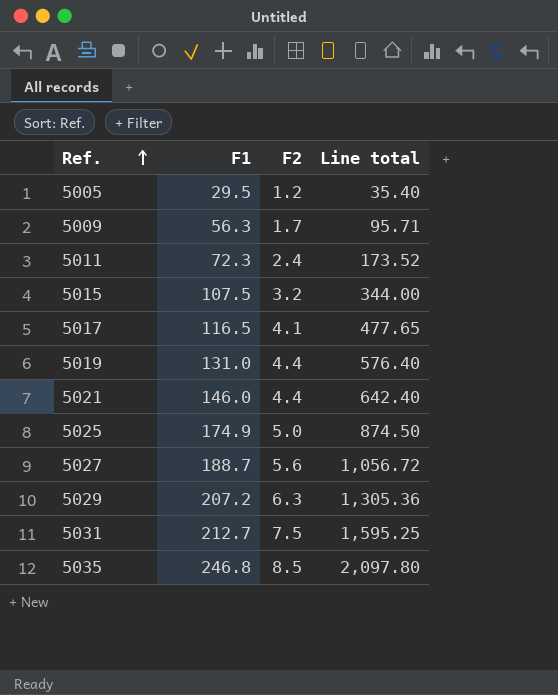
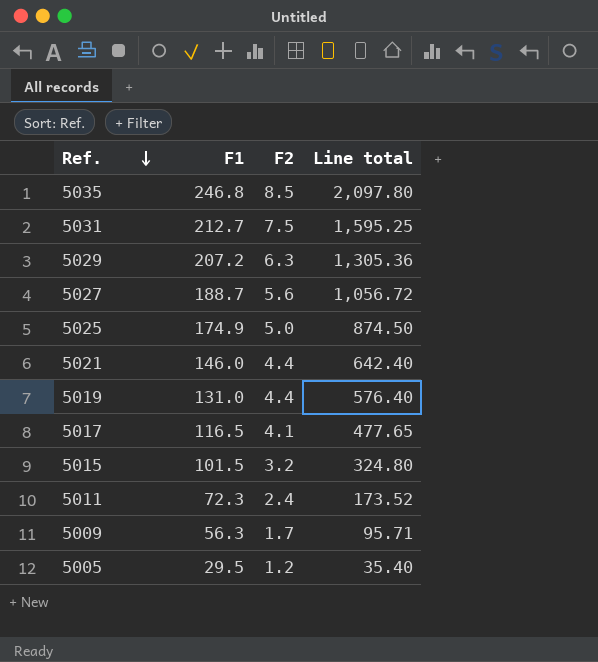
row order: Ref. ascending -> Ref. descending
5015 | F1: 107.5 -> 101.5
5015 | Line total: 344.00 -> 324.80

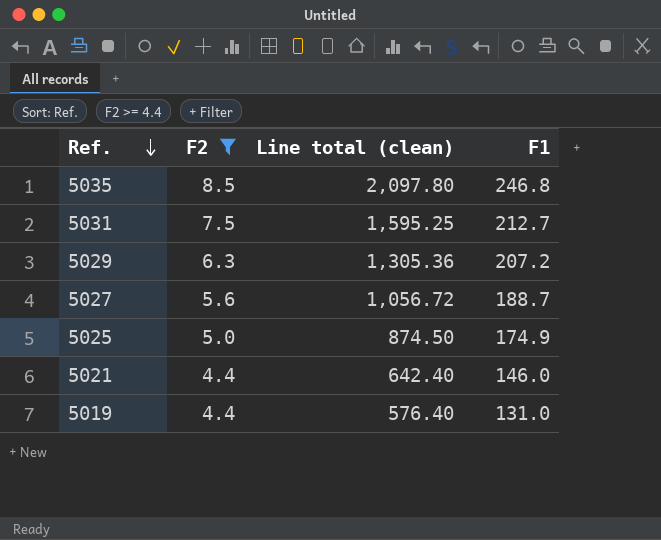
filter: none -> F2 >= 4.4
column name: Line total -> Line total (clean)
column F1 | position: 2 -> 4

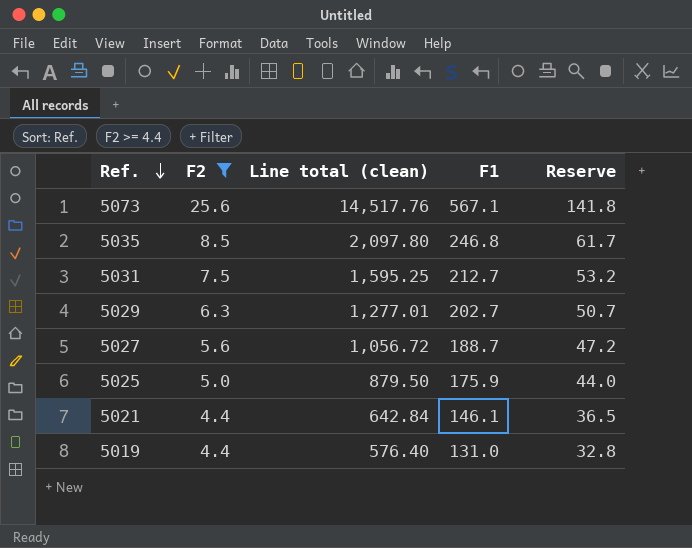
column Reserve | formula: none -> [F1] * 0.25
row 5073: none -> 25.6 | 14,517.76 | 567.1 | 141.8
5029 | Line total (clean): 1,305.36 -> 1,277.01
5029 | F1: 207.2 -> 202.7
5025 | Line total (clean): 874.50 -> 879.50
5025 | F1: 174.9 -> 175.9
5021 | Line total (clean): 642.40 -> 642.84
5021 | F1: 146.0 -> 146.1

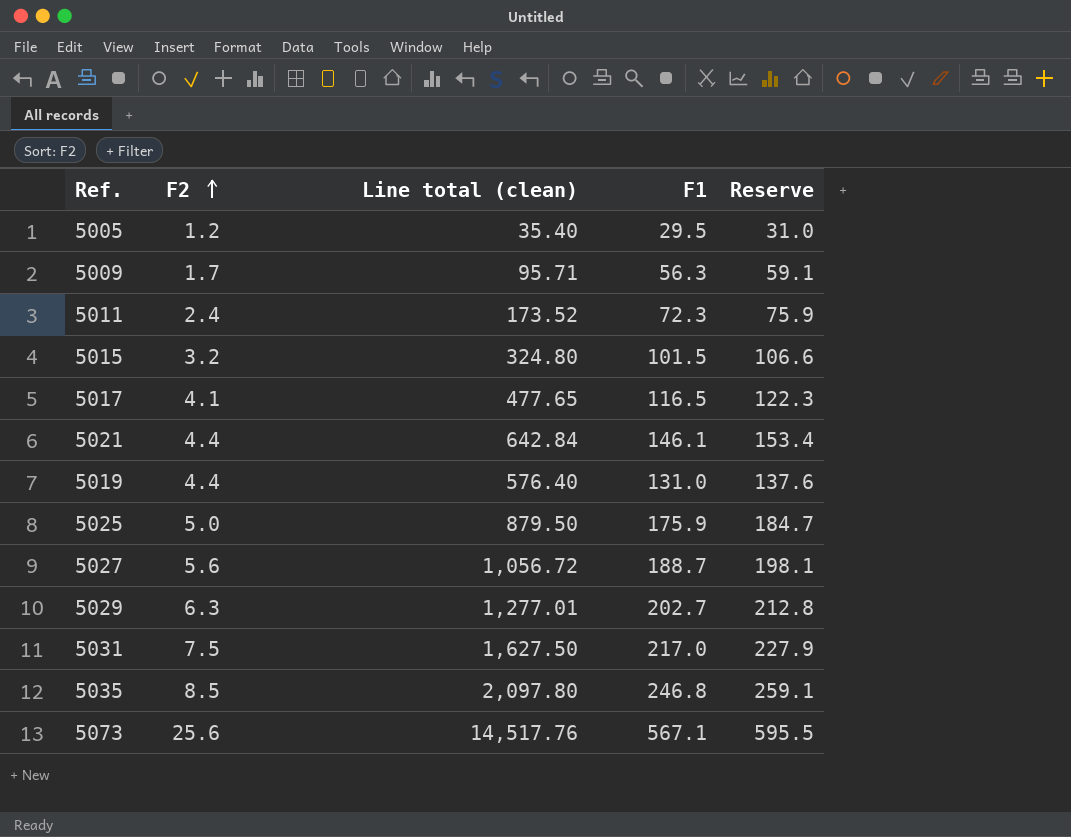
filter: F2 >= 4.4 -> none
row order: Ref. descending -> F2 ascending
column Reserve | formula: [F1] * 0.25 -> [F1] * 1.05
5031 | Line total (clean): 1,595.25 -> 1,627.50
5031 | F1: 212.7 -> 217.0

